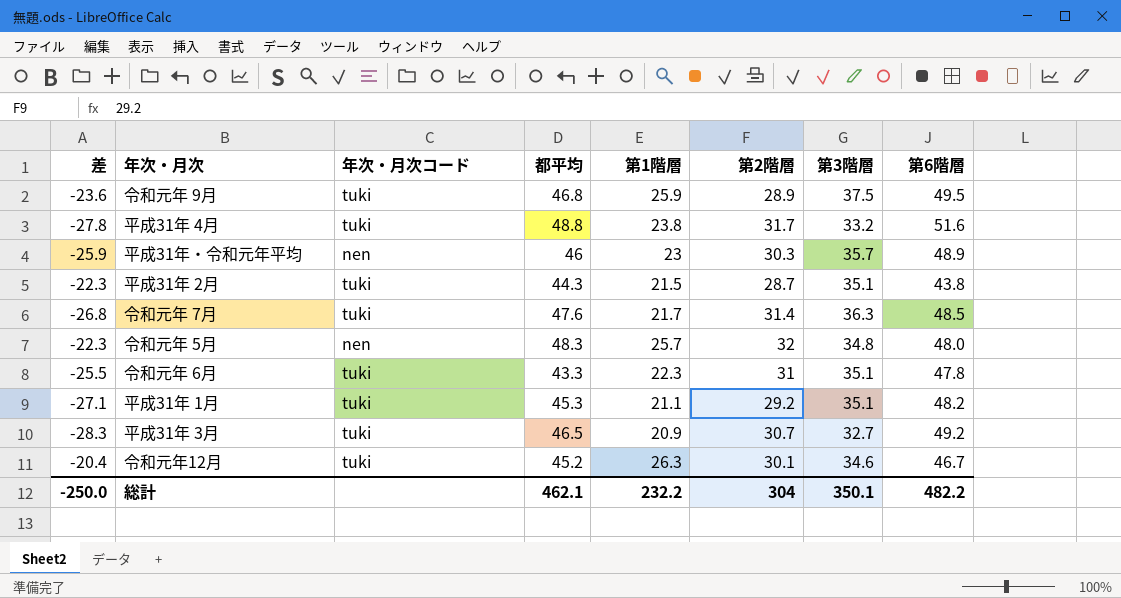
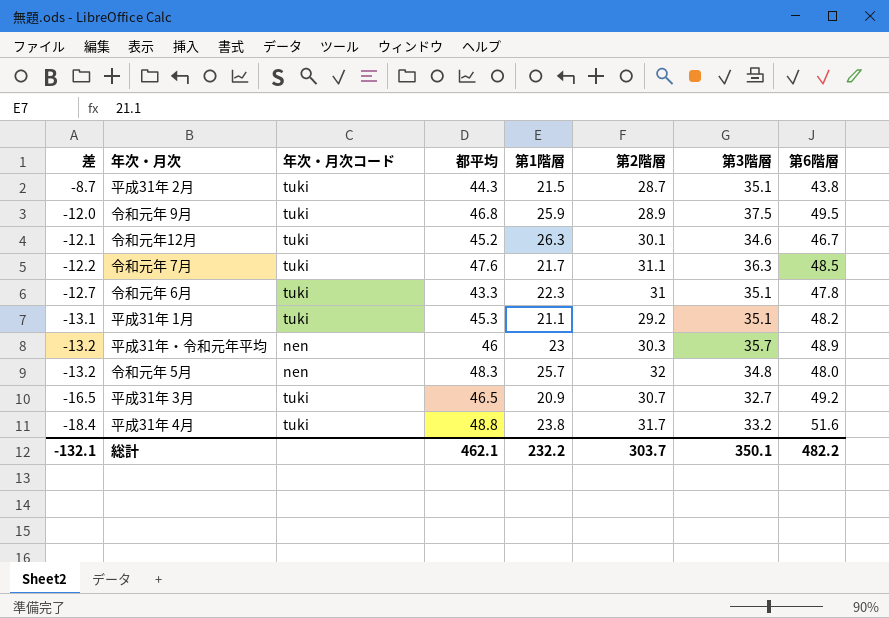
row order: none -> 差 descending
column 差 | formula: [第1階層] - [第6階層] -> [第3階層] - [第6階層]
令和元年 7月 | 第2階層: 31.4 -> 31.1
総計 | 差: -250.0 -> -132.1
総計 | 第2階層: 304 -> 303.7

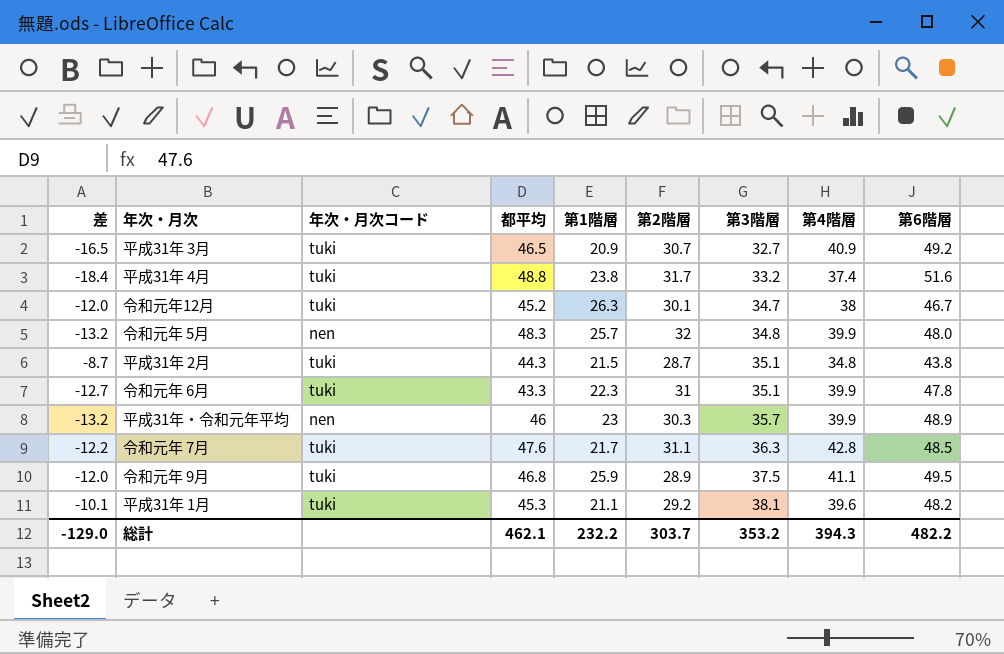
row order: 差 descending -> 第3階層 ascending
column 第4階層 | position: none -> 8
令和元年12月 | 差: -12.1 -> -12.0
令和元年12月 | 第3階層: 34.6 -> 34.7
平成31年 1月 | 差: -13.1 -> -10.1
平成31年 1月 | 第3階層: 35.1 -> 38.1
総計 | 差: -132.1 -> -129.0
総計 | 第3階層: 350.1 -> 353.2

